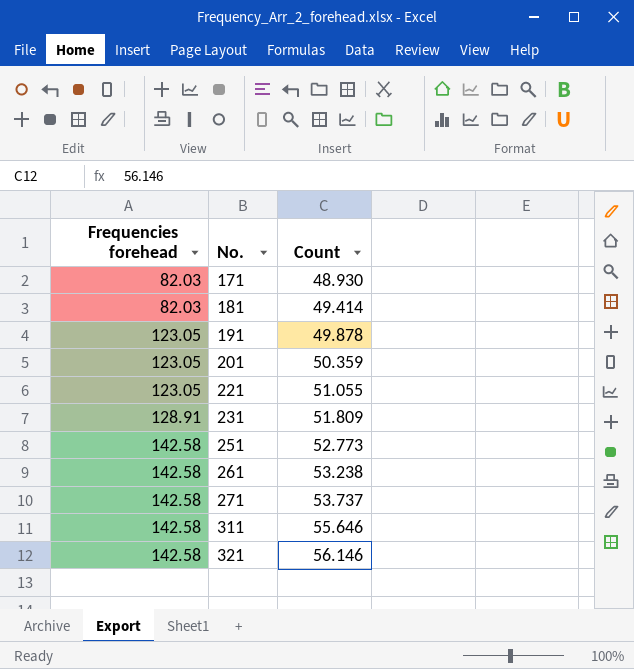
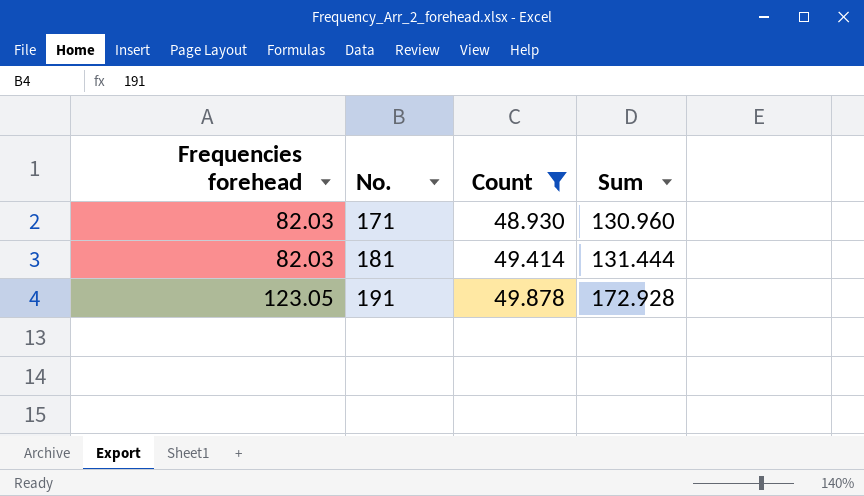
filter: none -> Count <= 49.878
column Sum | formula: none -> [Frequencies forehead] + [Count]

